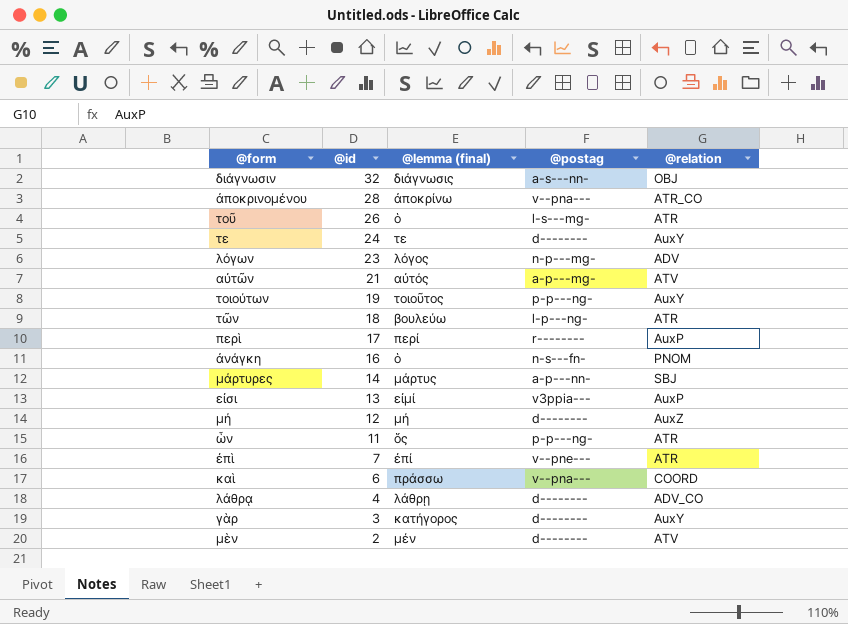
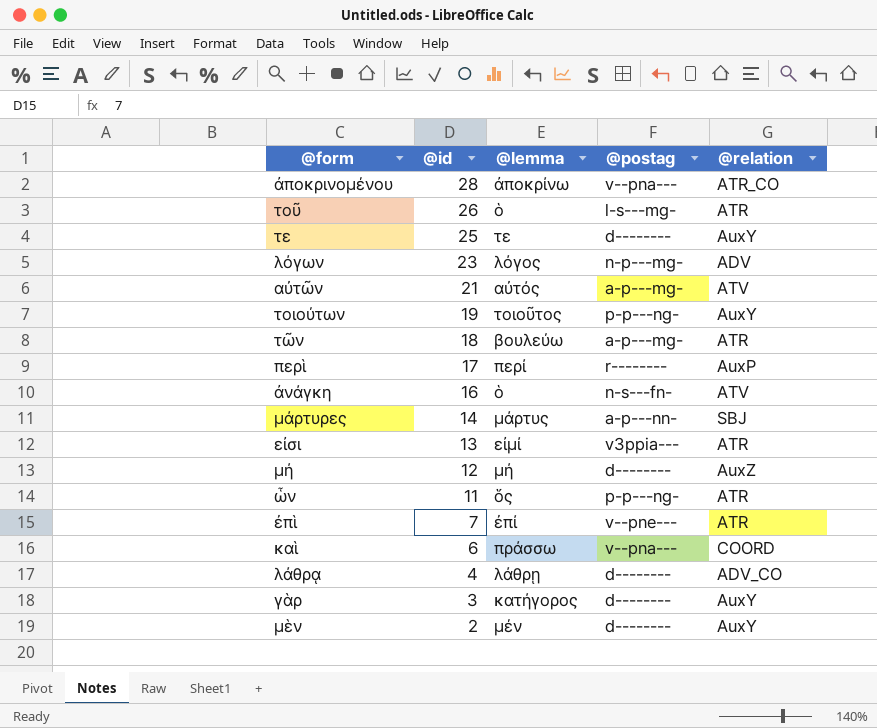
column name: @lemma (final) -> @lemma
row διάγνωσιν: 32 | διάγνωσις | a-s---nn- | OBJ -> none
τε | @id: 24 -> 25
τῶν | @postag: l-p---ng- -> a-p---mg-
ἀνάγκη | @relation: PNOM -> ATV
εἰσι | @relation: AuxP -> ATR
μὲν | @relation: ATV -> AuxY

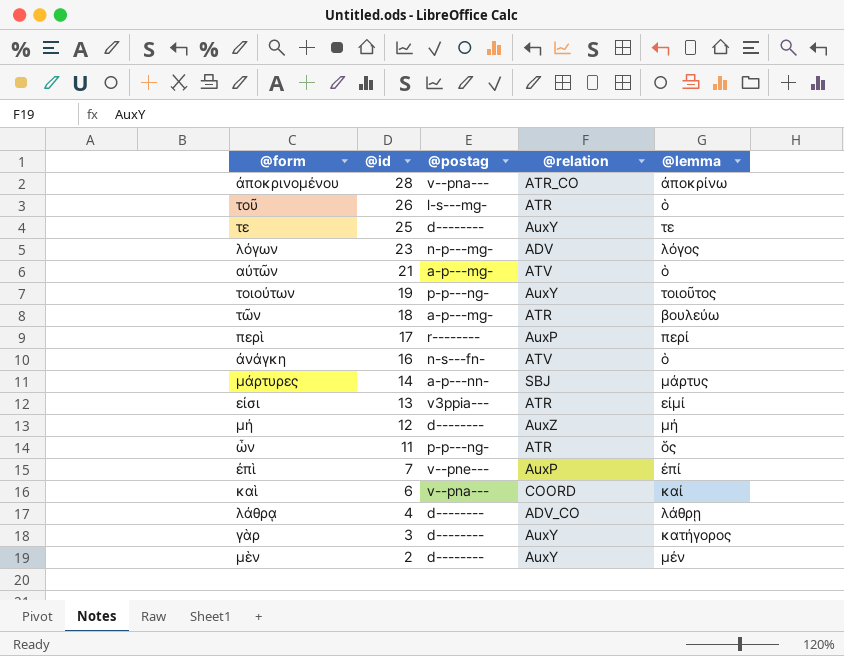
column @lemma | position: 3 -> 5
αὐτῶν | @lemma: αὐτός -> ὁ
ἐπὶ | @relation: ATR -> AuxP
καὶ | @lemma: πράσσω -> καί

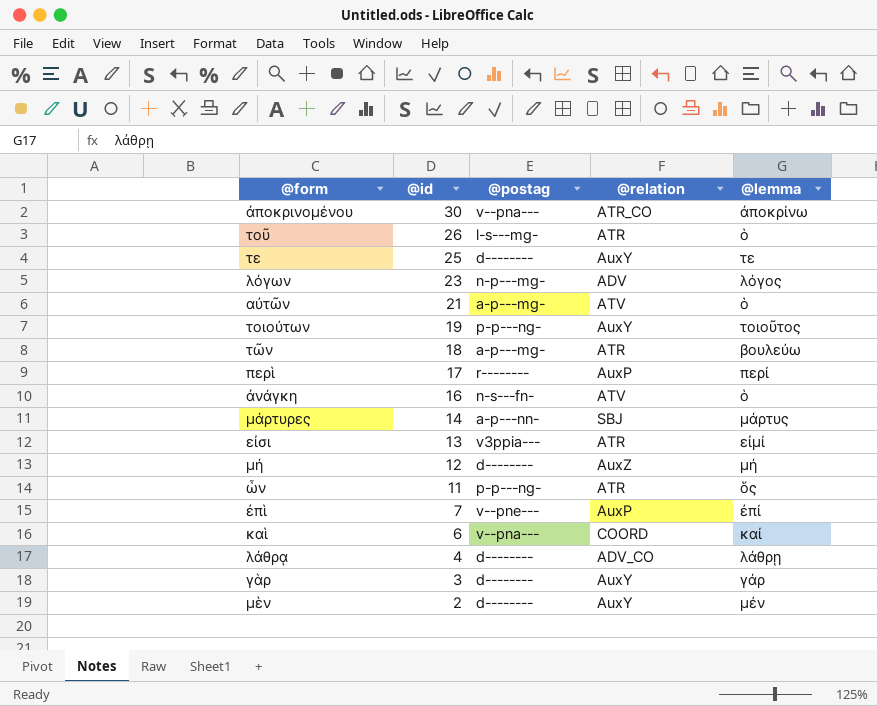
ἀποκρινομένου | @id: 28 -> 30
γὰρ | @lemma: κατήγορος -> γάρ

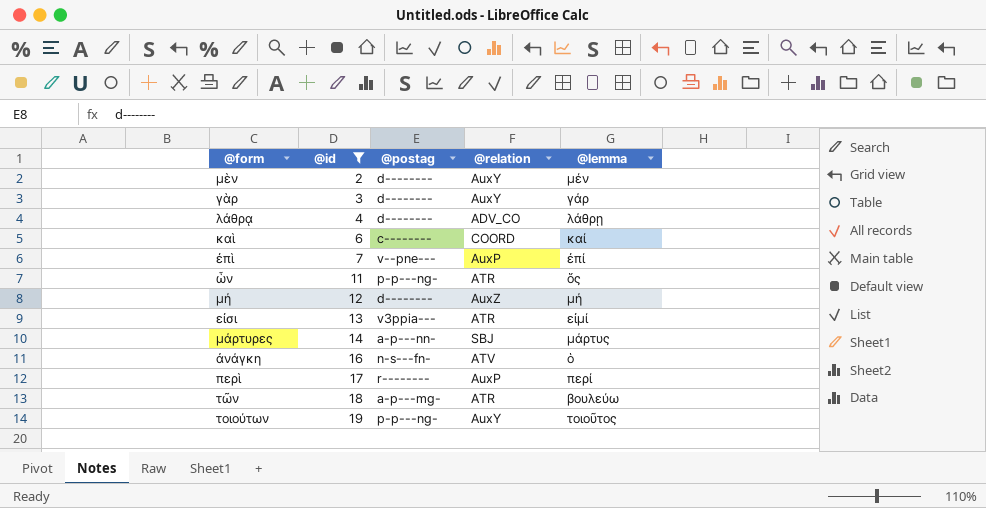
filter: none -> @id <= 19
row order: @id descending -> @id ascending
καὶ | @postag: v--pna--- -> c--------

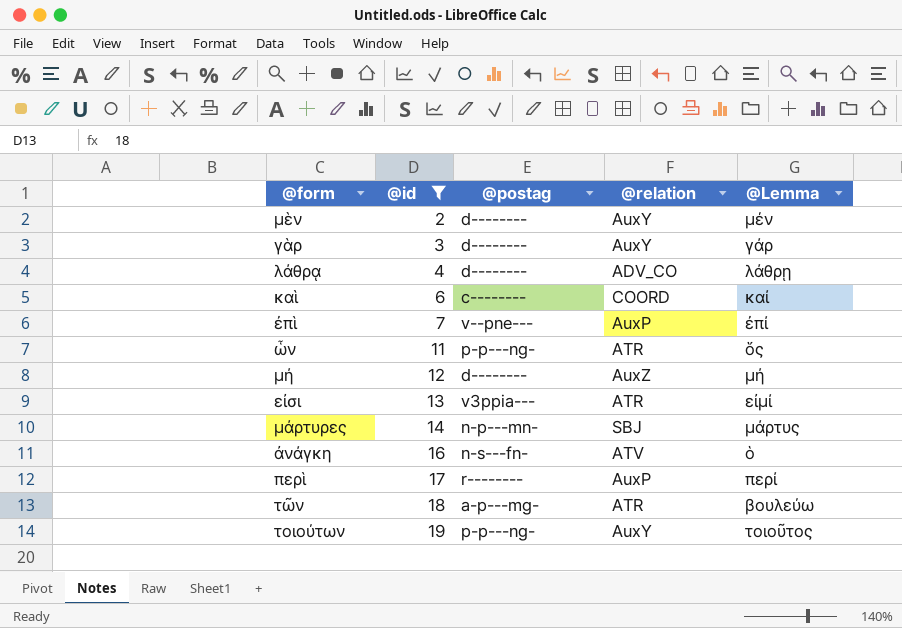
column name: @lemma -> @Lemma
μάρτυρες | @postag: a-p---nn- -> n-p---mn-

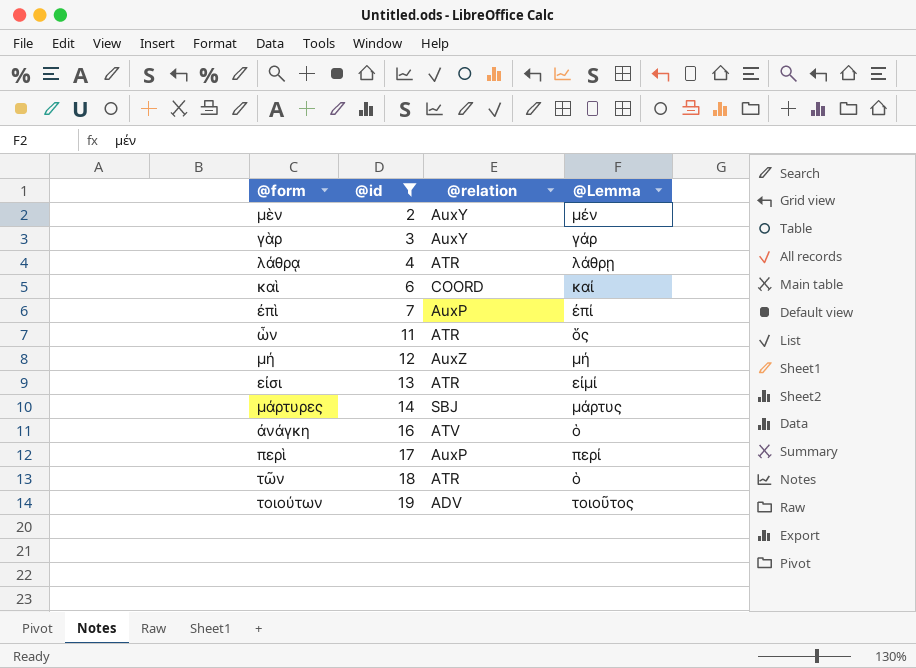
column @postag | position: 3 -> none
λάθρᾳ | @relation: ADV_CO -> ATR
τῶν | @Lemma: βουλεύω -> ὁ
τοιούτων | @relation: AuxY -> ADV

